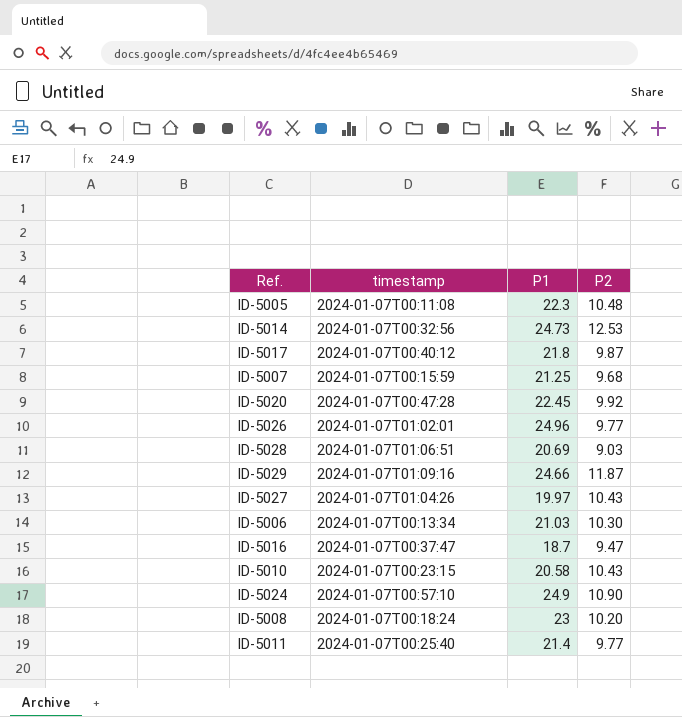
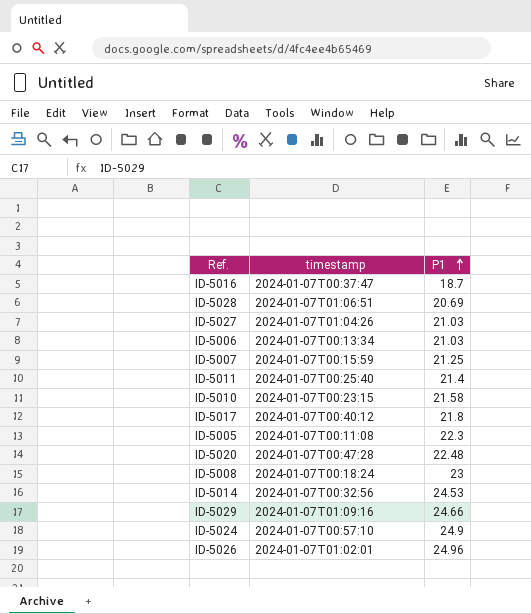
row order: none -> P1 ascending
column P2 | position: 4 -> none
ID-5027 | P1: 19.97 -> 21.03
ID-5010 | P1: 20.58 -> 21.58
ID-5020 | P1: 22.45 -> 22.48
ID-5014 | P1: 24.73 -> 24.53

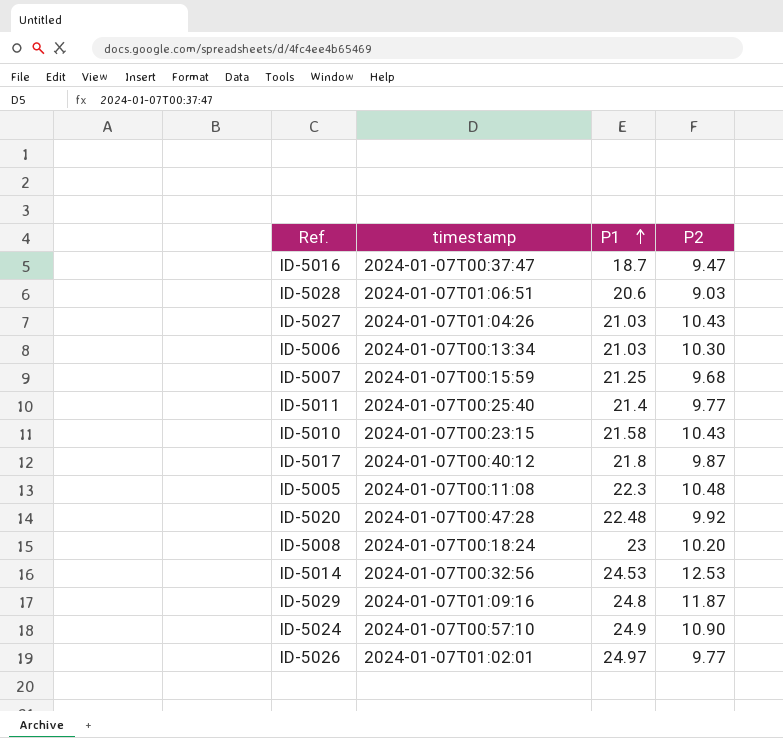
column P2 | position: none -> 4
ID-5028 | P1: 20.69 -> 20.6
ID-5029 | P1: 24.66 -> 24.8
ID-5026 | P1: 24.96 -> 24.97

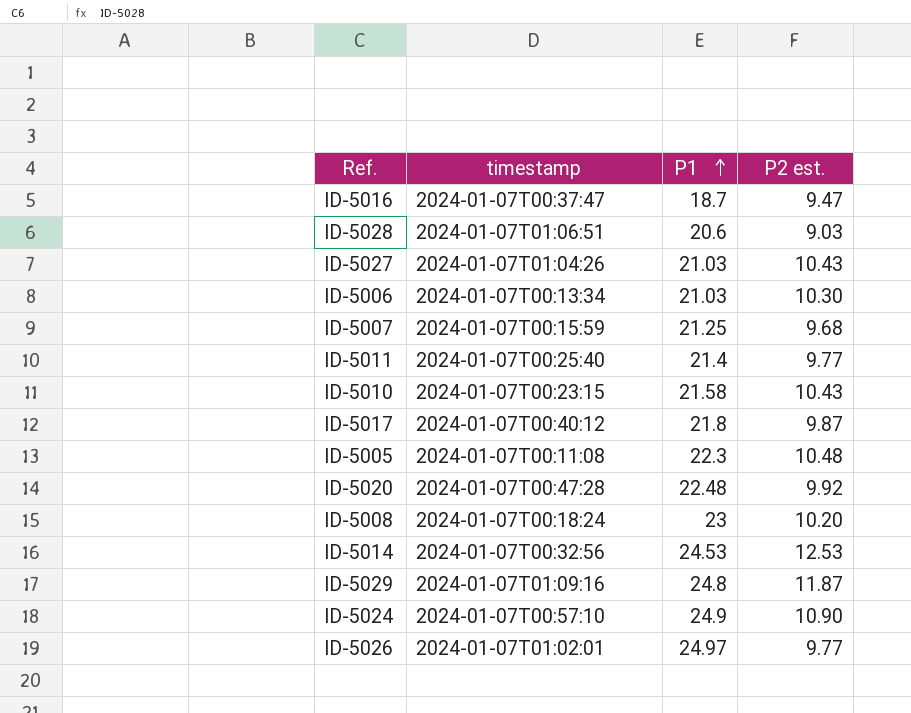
column name: P2 -> P2 est.

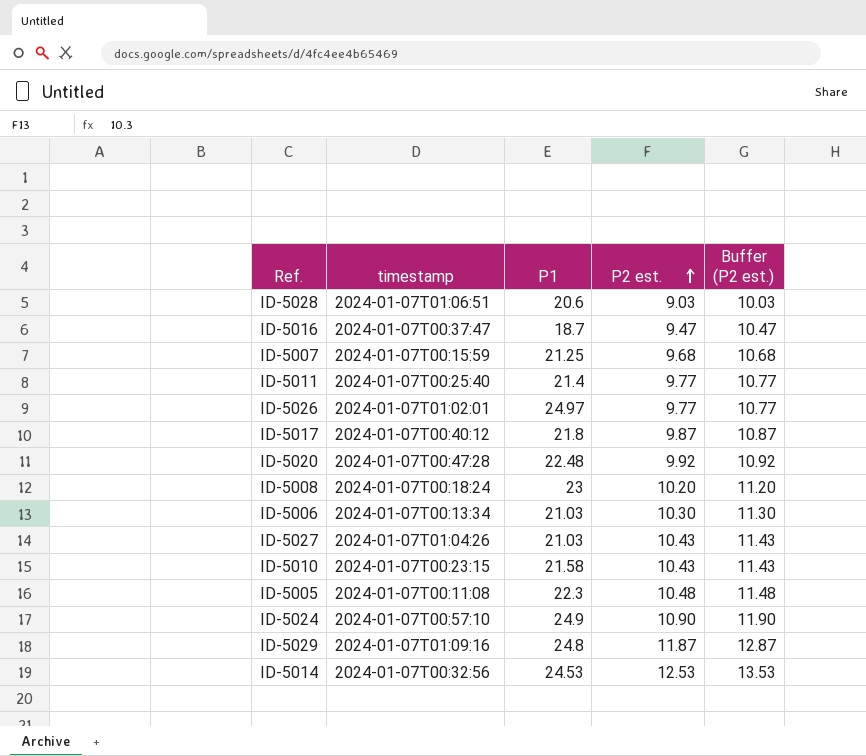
row order: P1 ascending -> P2 est. ascending
column Buffer (P2 est.) | formula: none -> [P2 est.] + 1

